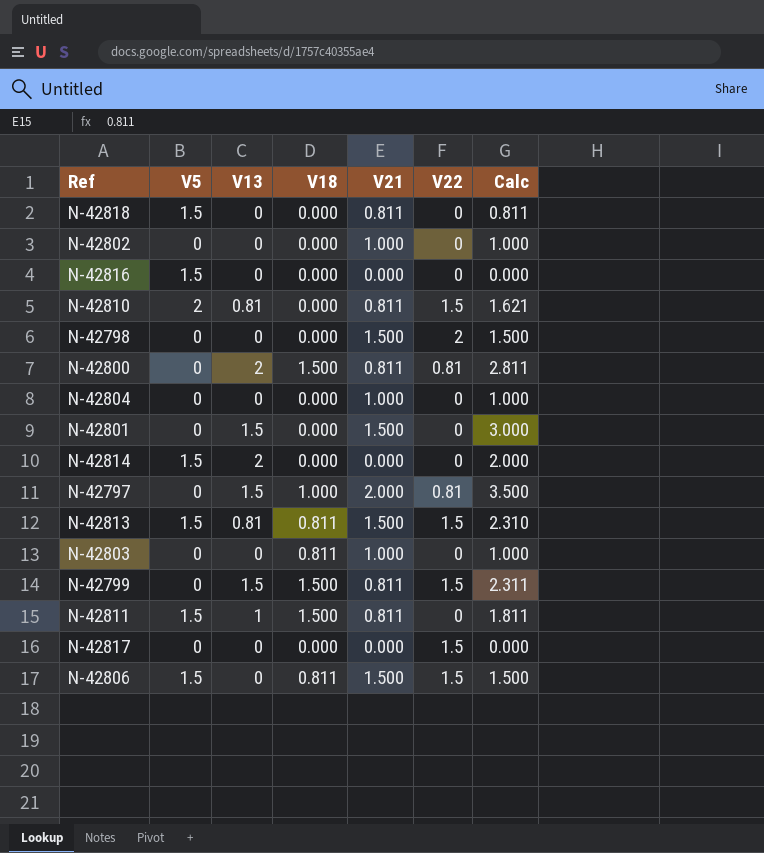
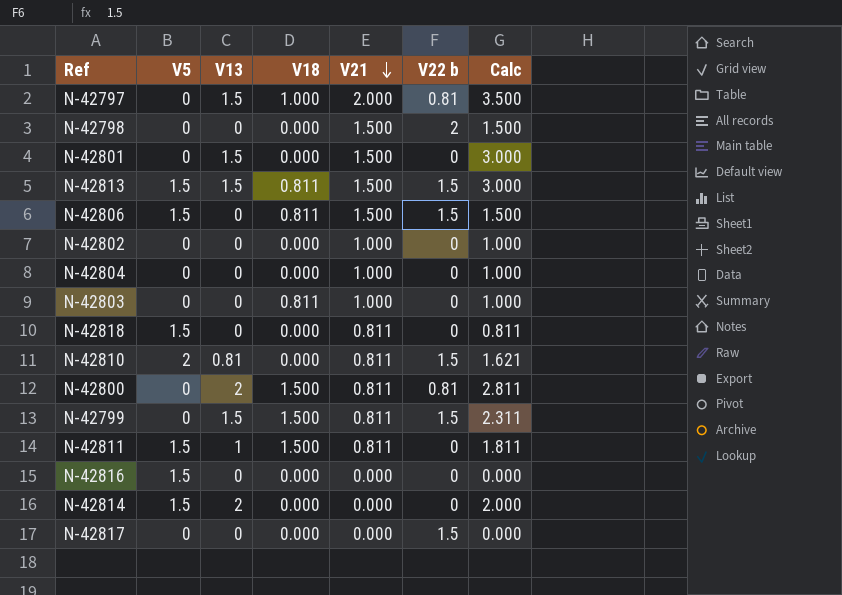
row order: none -> V21 descending
column name: V22 -> V22 b
N-42813 | V13: 0.81 -> 1.5
N-42813 | Calc: 2.310 -> 3.000

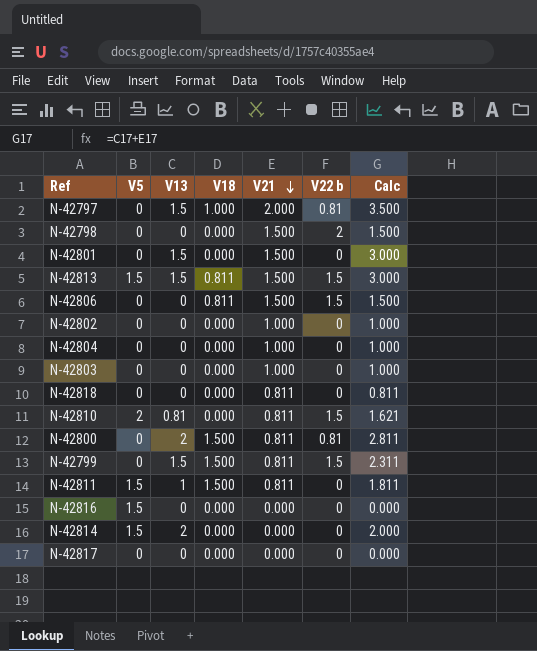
N-42806 | V5: 1.5 -> 0
N-42803 | V18: 0.811 -> 0.000
N-42818 | V5: 1.5 -> 0
N-42817 | V22 b: 1.5 -> 0

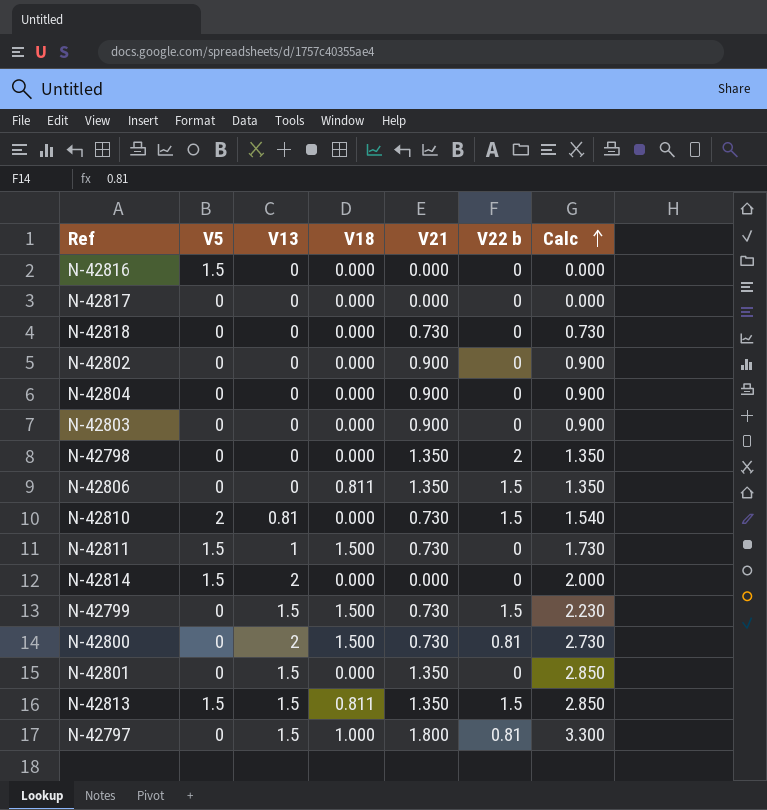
row order: V21 descending -> Calc ascending
N-42818 | V21: 0.811 -> 0.730
N-42818 | Calc: 0.811 -> 0.730
N-42802 | V21: 1.000 -> 0.900
N-42802 | Calc: 1.000 -> 0.900
N-42804 | V21: 1.000 -> 0.900
N-42804 | Calc: 1.000 -> 0.900
N-42803 | V21: 1.000 -> 0.900
N-42803 | Calc: 1.000 -> 0.900
N-42798 | V21: 1.500 -> 1.350
N-42798 | Calc: 1.500 -> 1.350
N-42806 | V21: 1.500 -> 1.350
N-42806 | Calc: 1.500 -> 1.350
N-42810 | V21: 0.811 -> 0.730
N-42810 | Calc: 1.621 -> 1.540
N-42811 | V21: 0.811 -> 0.730
N-42811 | Calc: 1.811 -> 1.730
N-42799 | V21: 0.811 -> 0.730
N-42799 | Calc: 2.311 -> 2.230
N-42800 | V21: 0.811 -> 0.730
N-42800 | Calc: 2.811 -> 2.730
N-42801 | V21: 1.500 -> 1.350
N-42801 | Calc: 3.000 -> 2.850
N-42813 | V21: 1.500 -> 1.350
N-42813 | Calc: 3.000 -> 2.850
N-42797 | V21: 2.000 -> 1.800
N-42797 | Calc: 3.500 -> 3.300

